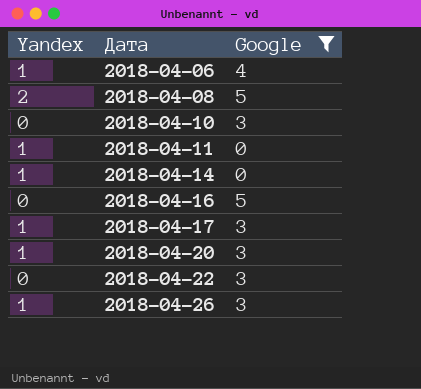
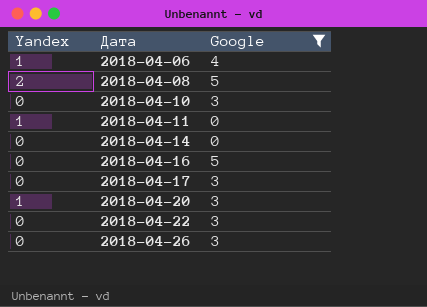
2018-04-14 | Yandex: 1 -> 0
2018-04-17 | Yandex: 1 -> 0
2018-04-26 | Yandex: 1 -> 0

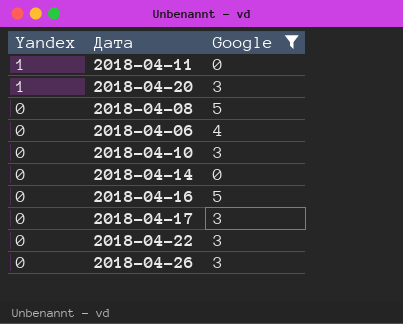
row order: Дата ascending -> Yandex descending
2018-04-08 | Yandex: 2 -> 0
2018-04-06 | Yandex: 1 -> 0

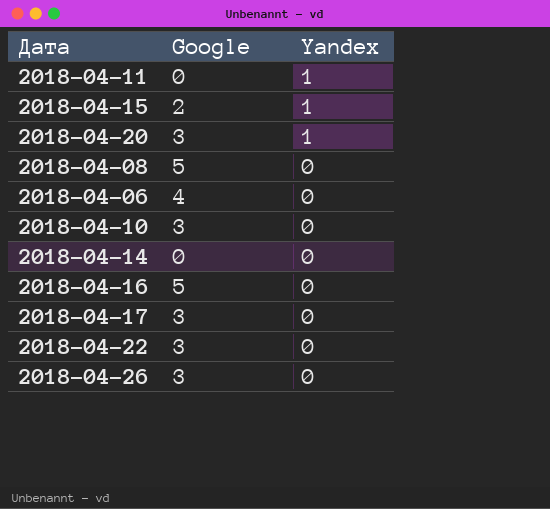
filter: Google != 2 -> none
column Yandex | position: 1 -> 3

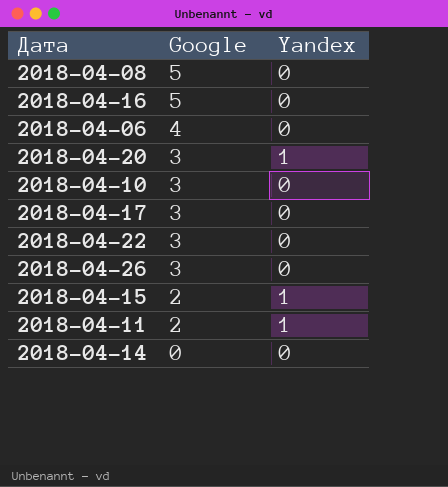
row order: Yandex descending -> Google descending
2018-04-11 | Google: 0 -> 2

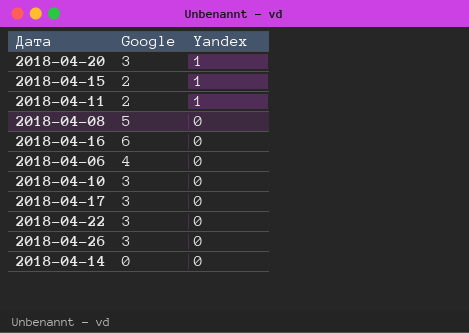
row order: Google descending -> Yandex descending
2018-04-16 | Google: 5 -> 6

